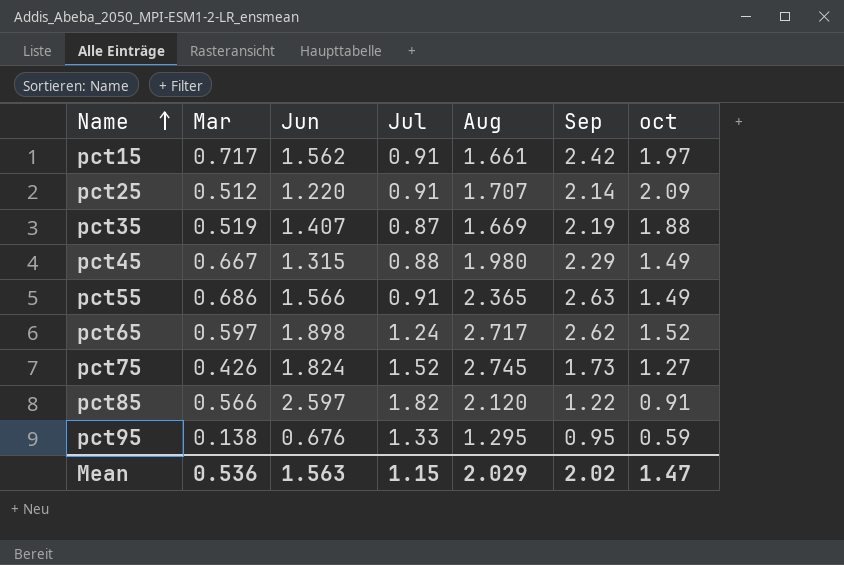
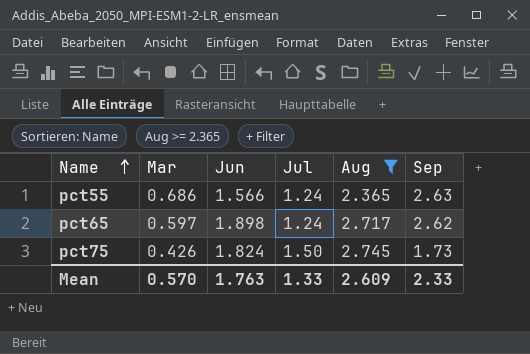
filter: none -> Aug >= 2.365
column oct | position: 7 -> none
pct55 | Jul: 0.91 -> 1.24
pct75 | Jul: 1.52 -> 1.50
Mean | Mar: 0.536 -> 0.570
Mean | Jun: 1.563 -> 1.763
Mean | Jul: 1.15 -> 1.33
Mean | Aug: 2.029 -> 2.609
Mean | Sep: 2.02 -> 2.33

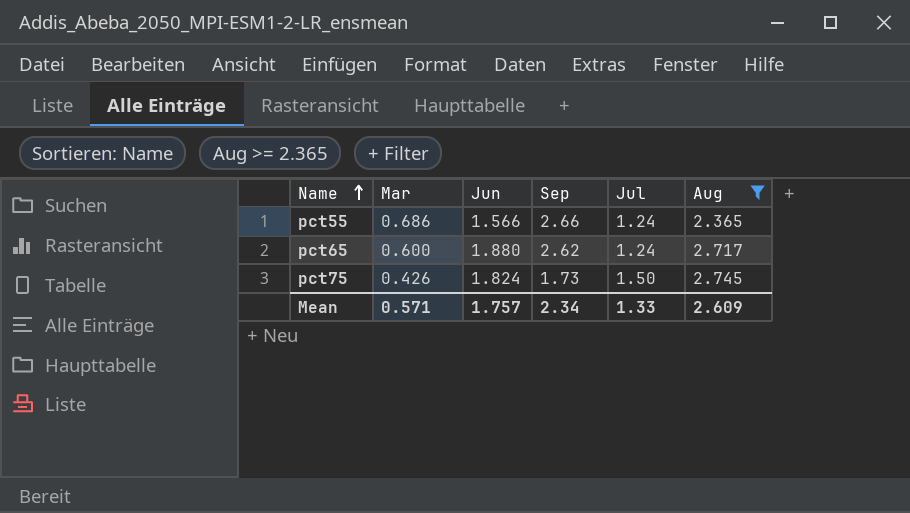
column Sep | position: 6 -> 4
pct55 | Sep: 2.63 -> 2.66
pct65 | Mar: 0.597 -> 0.600
pct65 | Jun: 1.898 -> 1.880
Mean | Mar: 0.570 -> 0.571
Mean | Jun: 1.763 -> 1.757
Mean | Sep: 2.33 -> 2.34

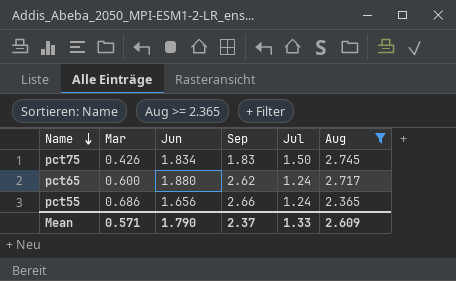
row order: Name ascending -> Name descending
pct75 | Jun: 1.824 -> 1.834
pct75 | Sep: 1.73 -> 1.83
pct55 | Jun: 1.566 -> 1.656
Mean | Jun: 1.757 -> 1.790
Mean | Sep: 2.34 -> 2.37

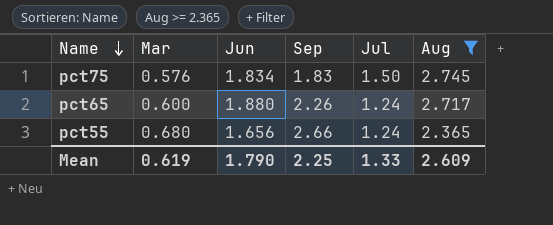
pct75 | Mar: 0.426 -> 0.576
pct65 | Sep: 2.62 -> 2.26
pct55 | Mar: 0.686 -> 0.680
Mean | Mar: 0.571 -> 0.619
Mean | Sep: 2.37 -> 2.25

